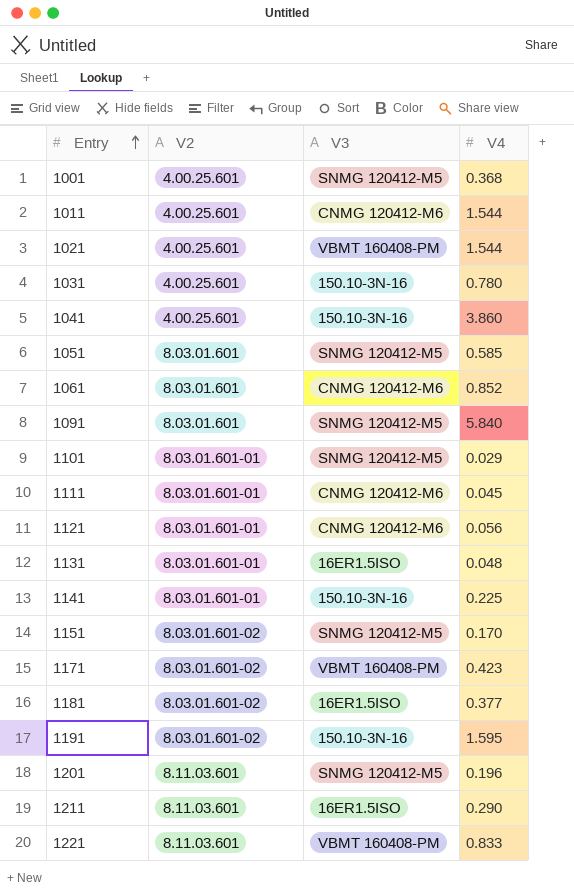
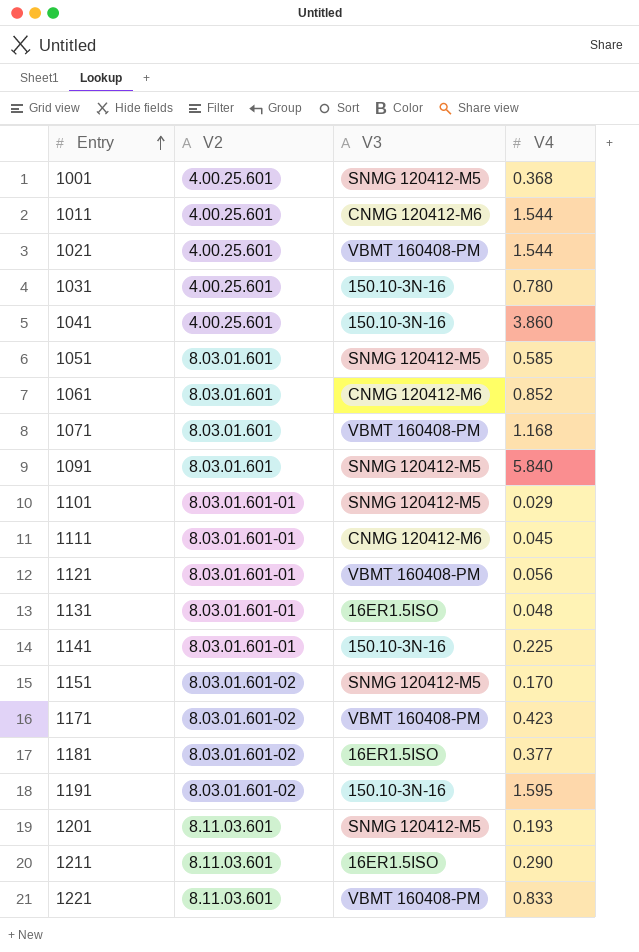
row 1071: none -> 8.03.01.601 | VBMT 160408-РМ | 1.168
1121 | V3: CNMG 120412-M6 -> VBMT 160408-РМ
1201 | V4: 0.196 -> 0.193

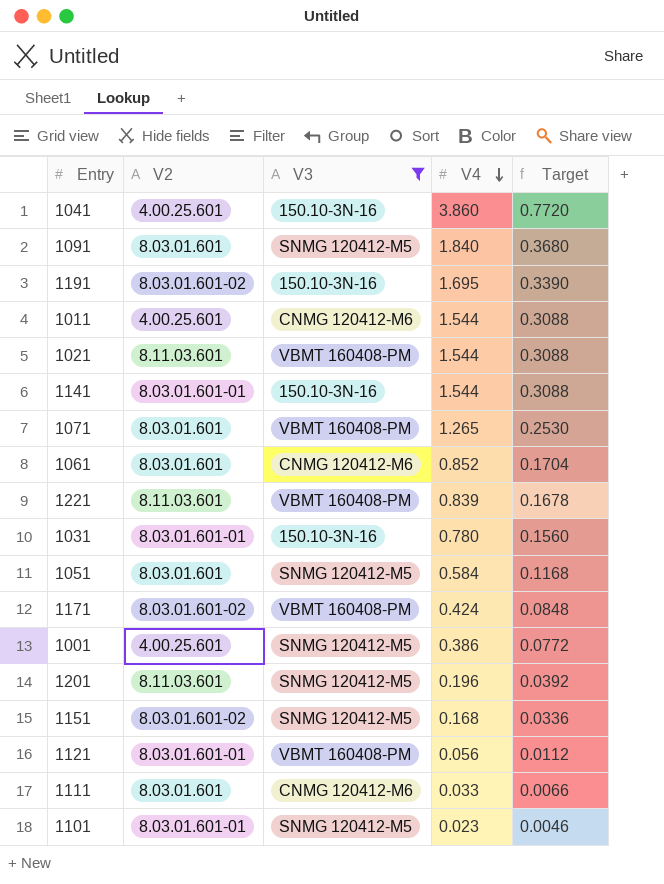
filter: none -> V3 != 16ER1.5ISO
row order: Entry ascending -> V4 descending
column Target | formula: none -> [V4] * 0.2
1091 | V4: 5.840 -> 1.840
1191 | V4: 1.595 -> 1.695
1021 | V2: 4.00.25.601 -> 8.11.03.601
1141 | V4: 0.225 -> 1.544
1071 | V4: 1.168 -> 1.265
1221 | V4: 0.833 -> 0.839
1031 | V2: 4.00.25.601 -> 8.03.01.601-01
1051 | V4: 0.585 -> 0.584
1171 | V4: 0.423 -> 0.424
1001 | V4: 0.368 -> 0.386
1201 | V4: 0.193 -> 0.196
1151 | V4: 0.170 -> 0.168
1111 | V2: 8.03.01.601-01 -> 8.03.01.601
1111 | V4: 0.045 -> 0.033
1101 | V4: 0.029 -> 0.023

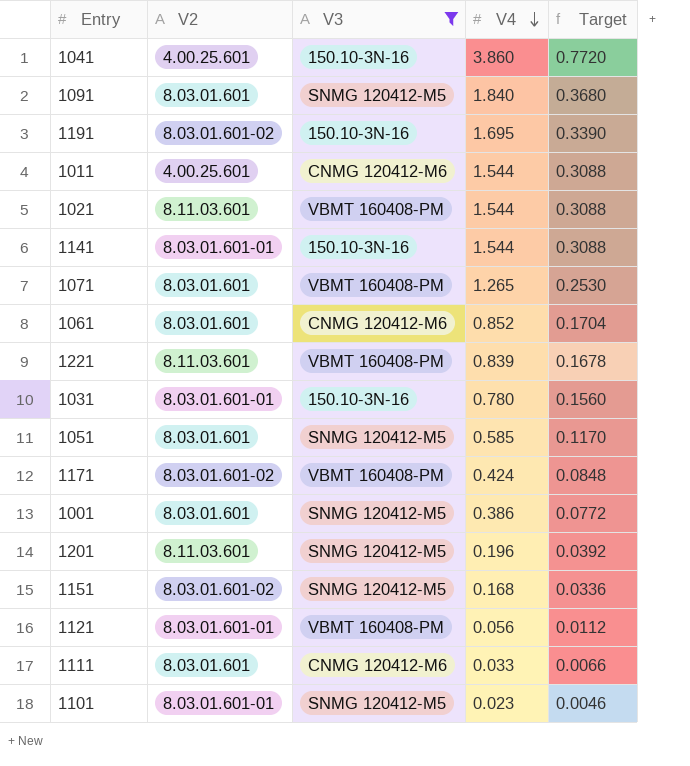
1051 | V4: 0.584 -> 0.585
1051 | Target: 0.1168 -> 0.1170
1001 | V2: 4.00.25.601 -> 8.03.01.601

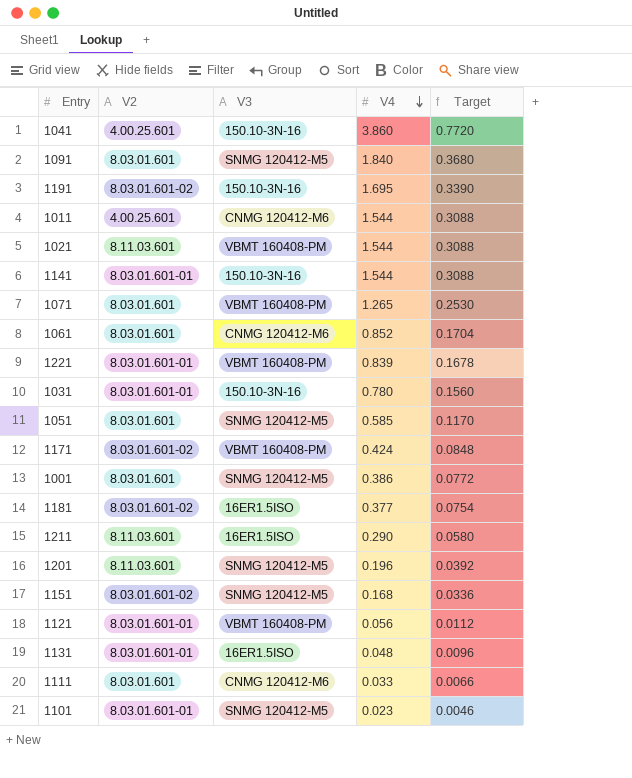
filter: V3 != 16ER1.5ISO -> none
1221 | V2: 8.11.03.601 -> 8.03.01.601-01

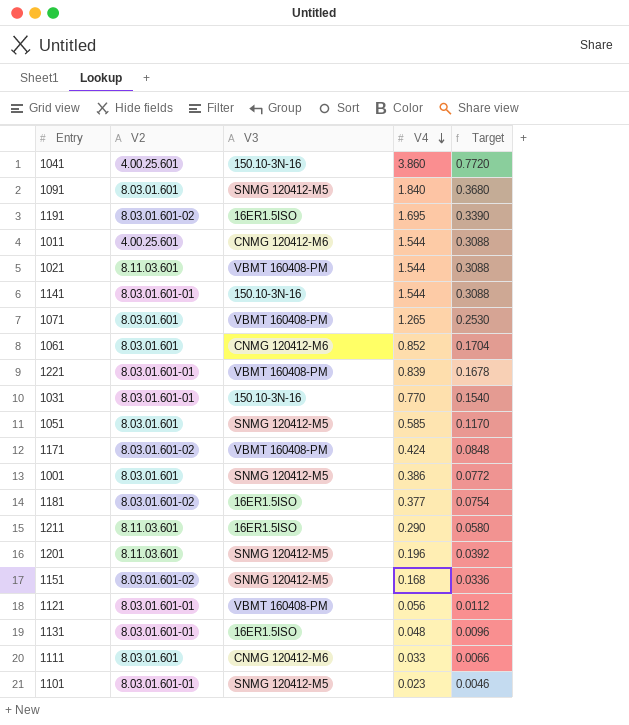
1191 | V3: 150.10-3N-16 -> 16ER1.5ISO
1031 | V4: 0.780 -> 0.770
1031 | Target: 0.1560 -> 0.1540

